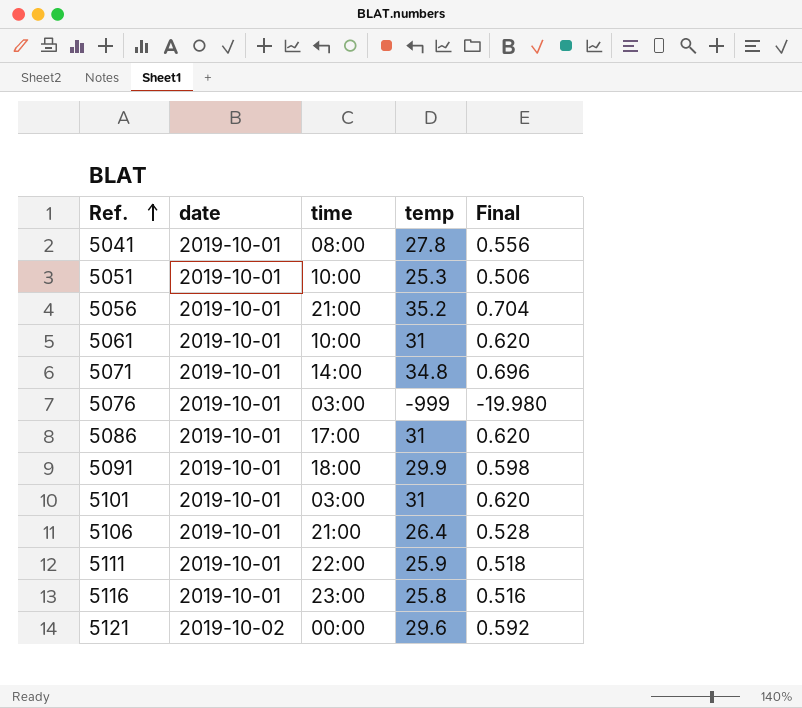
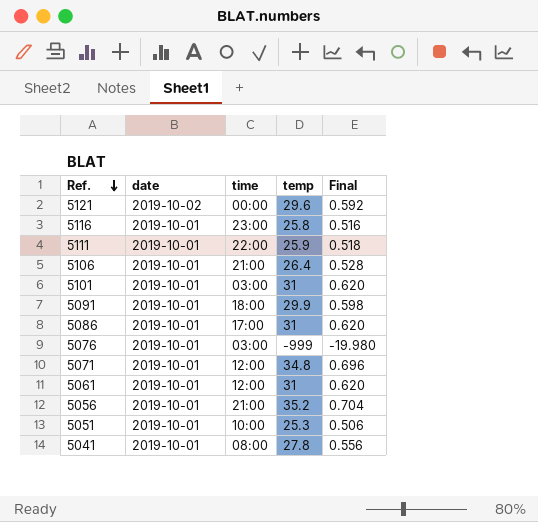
row order: Ref. ascending -> Ref. descending
5071 | time: 14:00 -> 12:00
5061 | time: 10:00 -> 12:00

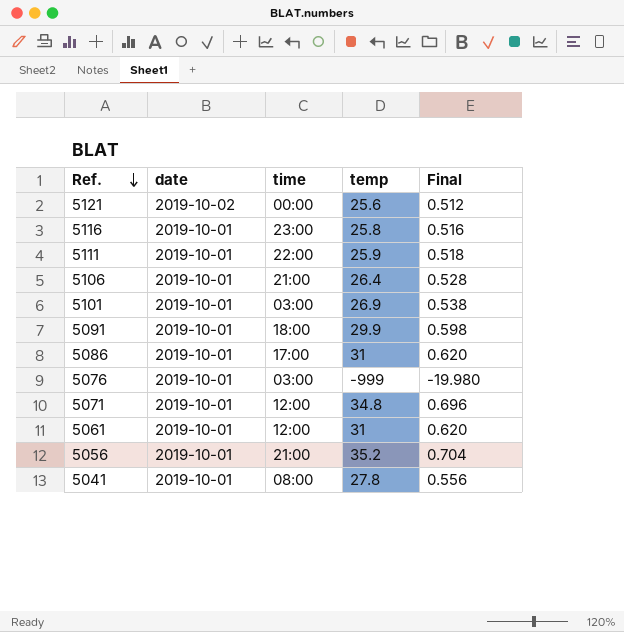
row 5051: 2019-10-01 | 10:00 | 25.3 | 0.506 -> none
5121 | temp: 29.6 -> 25.6
5121 | Final: 0.592 -> 0.512
5101 | temp: 31 -> 26.9
5101 | Final: 0.620 -> 0.538

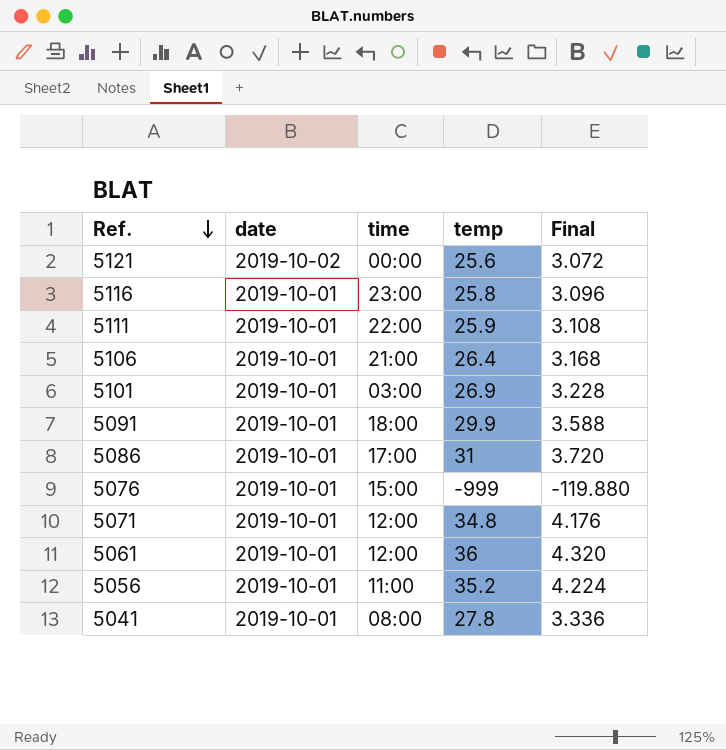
column Final | formula: [temp] * 0.02 -> [temp] * 0.12
5076 | time: 03:00 -> 15:00
5061 | temp: 31 -> 36
5056 | time: 21:00 -> 11:00

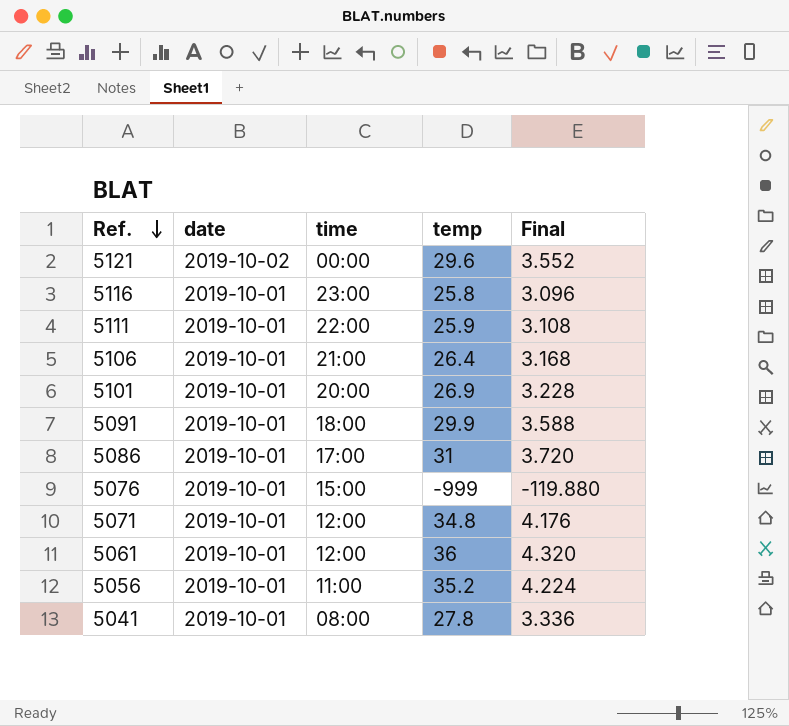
5121 | temp: 25.6 -> 29.6
5121 | Final: 3.072 -> 3.552
5101 | time: 03:00 -> 20:00

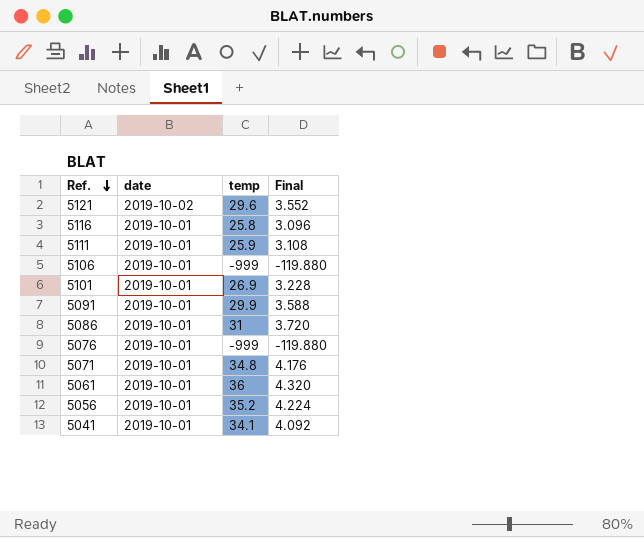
column time | position: 3 -> none
5106 | temp: 26.4 -> -999
5106 | Final: 3.168 -> -119.880
5041 | temp: 27.8 -> 34.1
5041 | Final: 3.336 -> 4.092

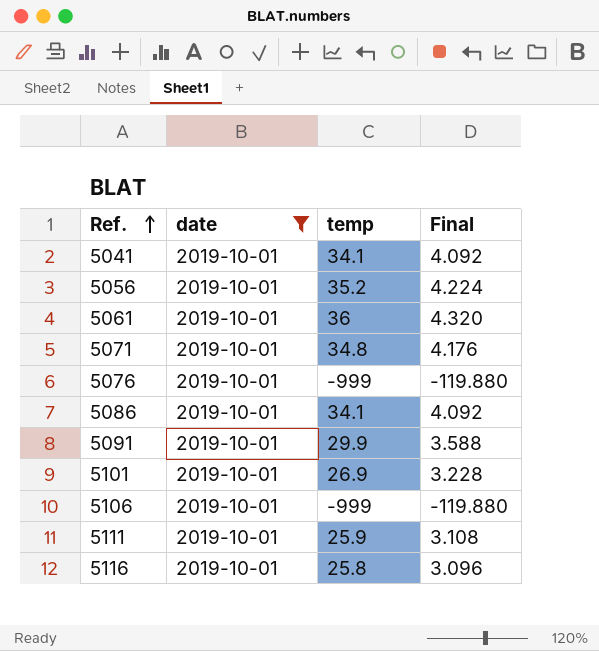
filter: none -> date = 2019-10-01
row order: Ref. descending -> Ref. ascending
5086 | temp: 31 -> 34.1
5086 | Final: 3.720 -> 4.092

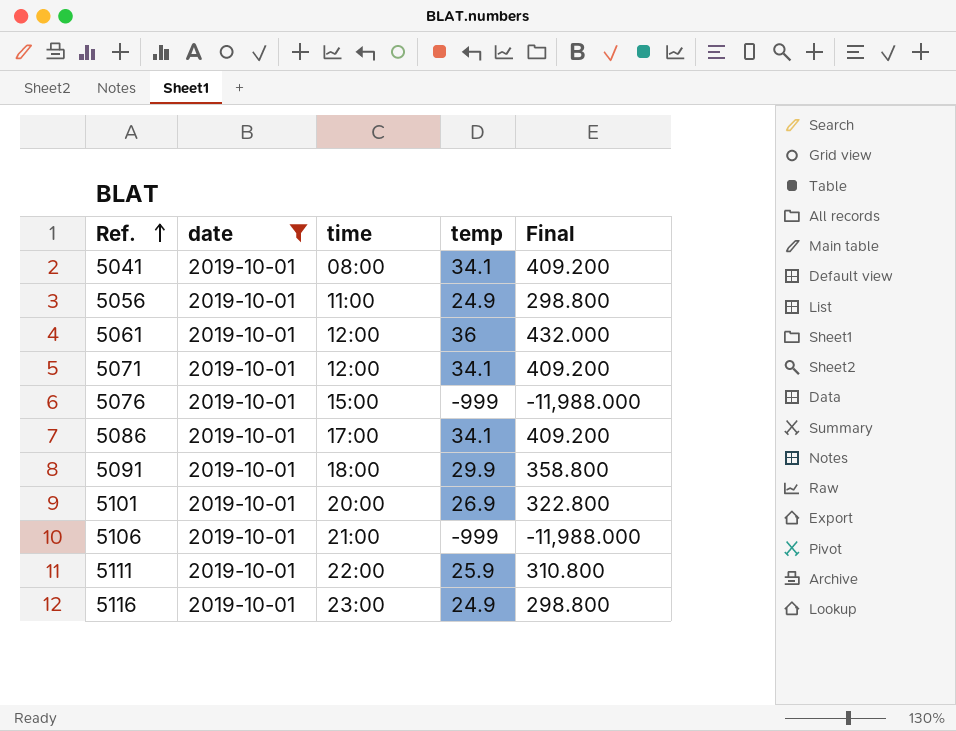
column time | position: none -> 3
column Final | formula: [temp] * 0.12 -> [temp] * 12
5056 | temp: 35.2 -> 24.9
5071 | temp: 34.8 -> 34.1
5116 | temp: 25.8 -> 24.9

